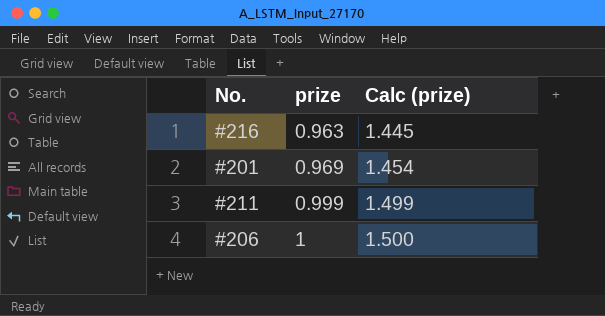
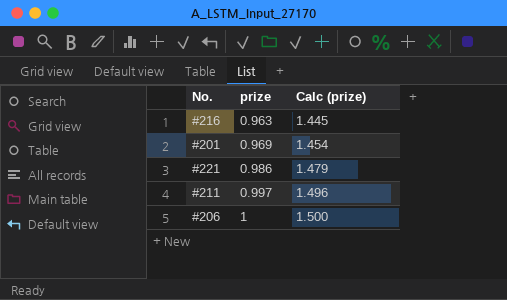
row #221: none -> 0.986 | 1.479
#211 | prize: 0.999 -> 0.997
#211 | Calc (prize): 1.499 -> 1.496

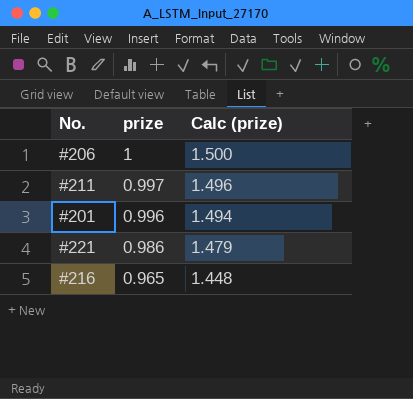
row order: prize ascending -> prize descending
#201 | prize: 0.969 -> 0.996
#201 | Calc (prize): 1.454 -> 1.494
#216 | prize: 0.963 -> 0.965
#216 | Calc (prize): 1.445 -> 1.448

